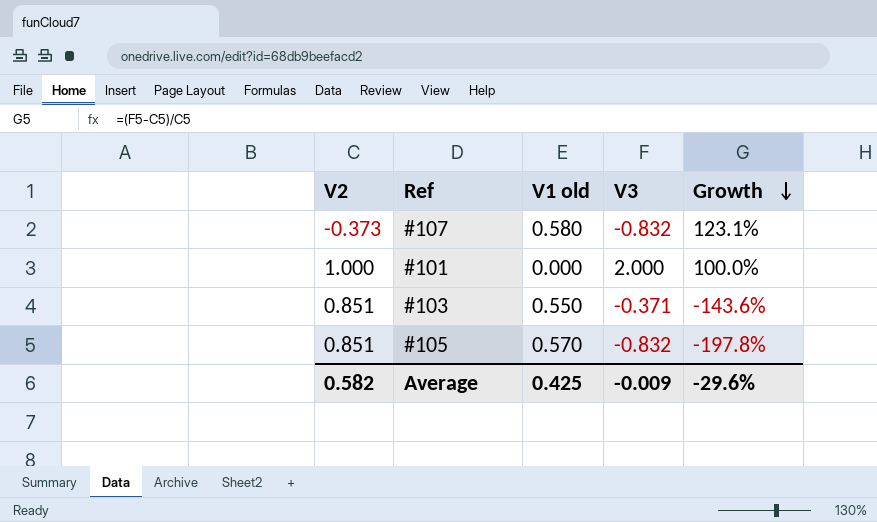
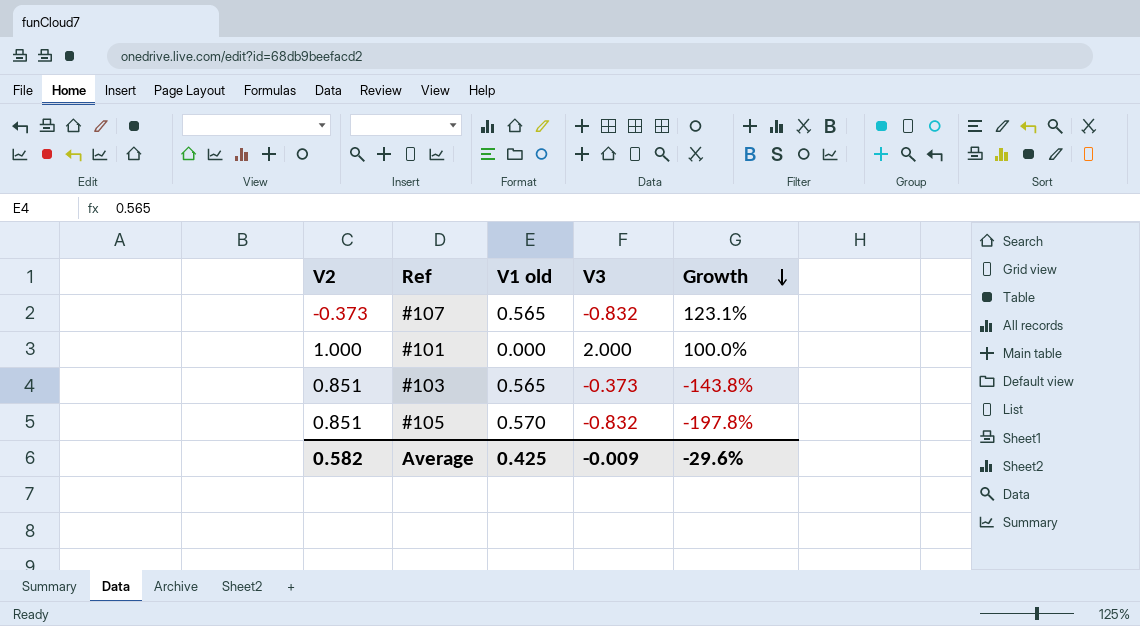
#107 | V1 old: 0.580 -> 0.565
#103 | V1 old: 0.550 -> 0.565
#103 | V3: -0.371 -> -0.373
#103 | Growth: -143.6% -> -143.8%

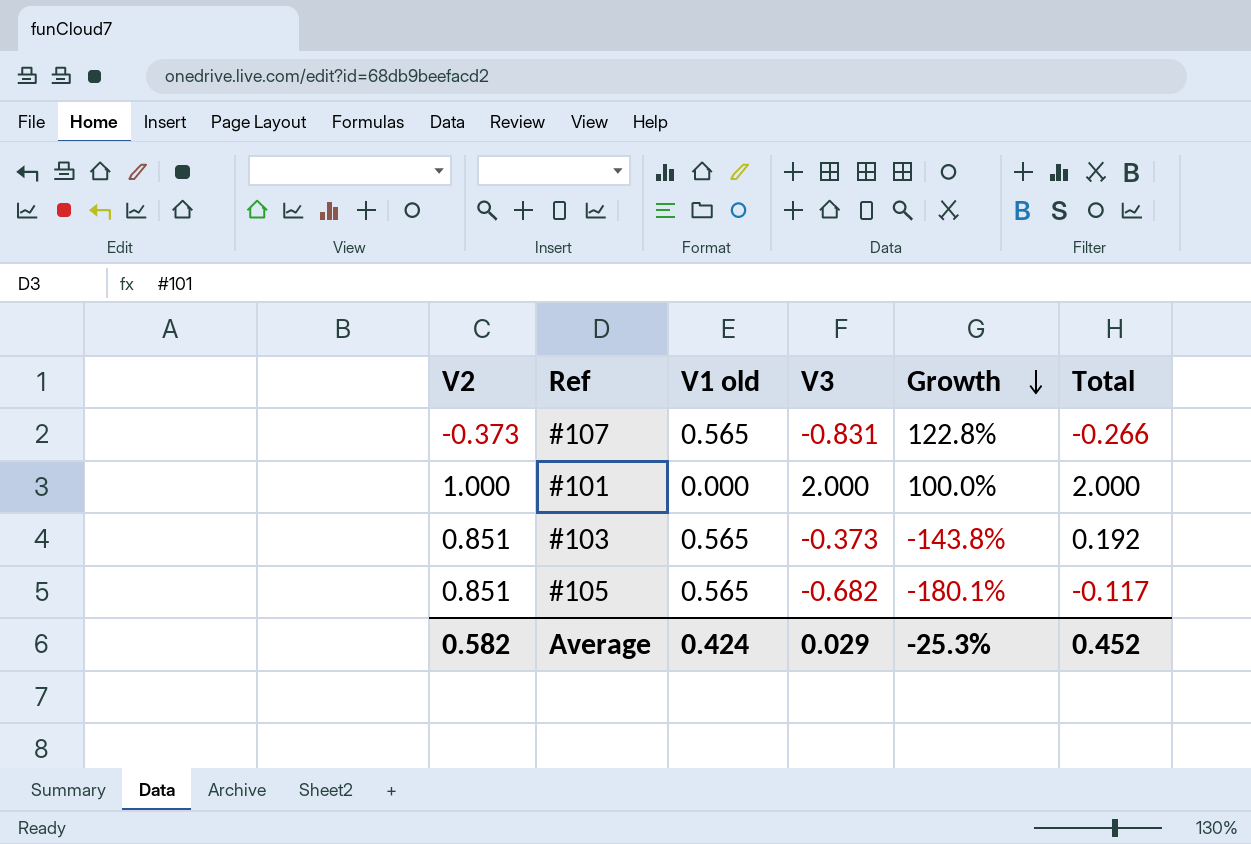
column Total | formula: none -> [V1 old] + [V3]
#107 | V3: -0.832 -> -0.831
#107 | Growth: 123.1% -> 122.8%
#105 | V1 old: 0.570 -> 0.565
#105 | V3: -0.832 -> -0.682
#105 | Growth: -197.8% -> -180.1%
Average | V1 old: 0.425 -> 0.424
Average | V3: -0.009 -> 0.029
Average | Growth: -29.6% -> -25.3%

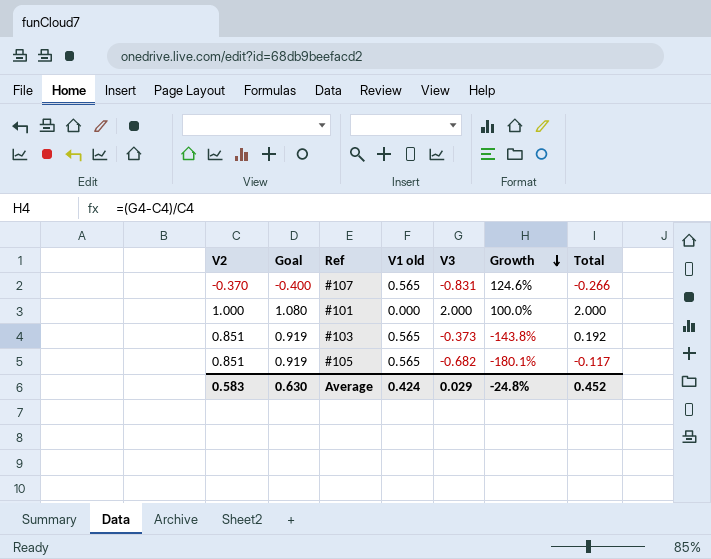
column Goal | formula: none -> [V2] * 1.08
#107 | V2: -0.373 -> -0.370
#107 | Growth: 122.8% -> 124.6%
Average | V2: 0.582 -> 0.583
Average | Growth: -25.3% -> -24.8%

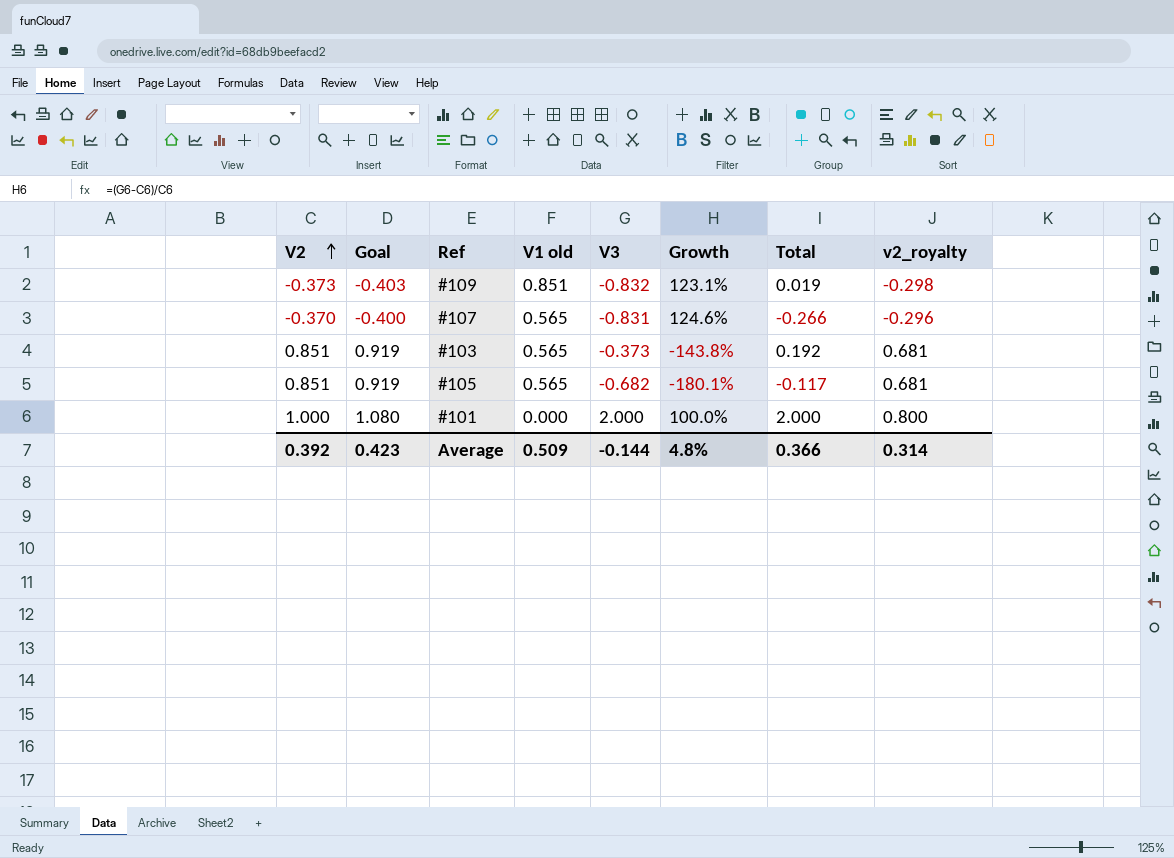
row order: Growth descending -> V2 ascending
column v2_royalty | formula: none -> [V2] * 0.8
row #109: none -> -0.373 | -0.403 | 0.851 | -0.832 | 123.1% | 0.019 | -0.298
Average | V2: 0.583 -> 0.392
Average | Goal: 0.630 -> 0.423
Average | V1 old: 0.424 -> 0.509
Average | V3: 0.029 -> -0.144
Average | Growth: -24.8% -> 4.8%
Average | Total: 0.452 -> 0.366

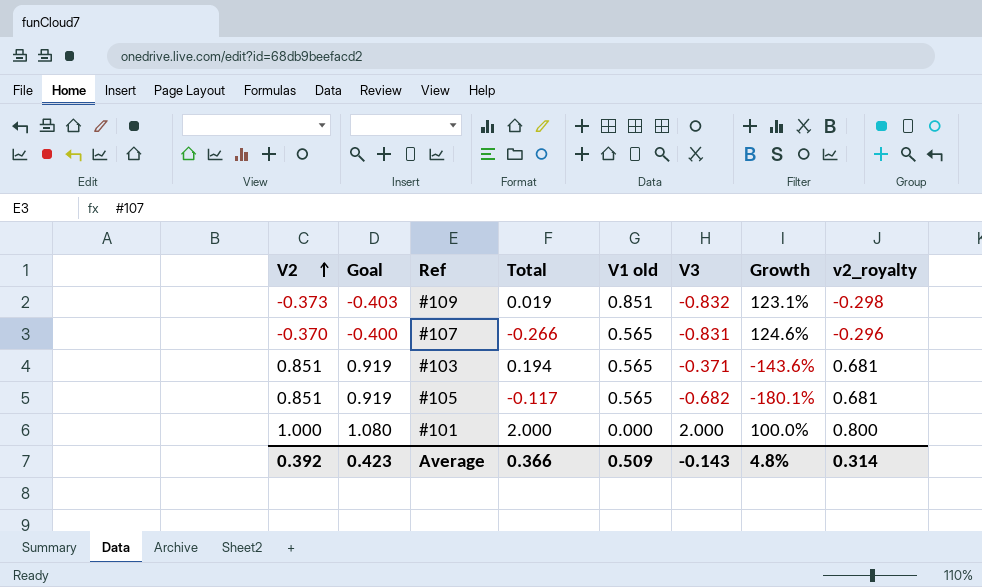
column Total | position: 7 -> 4
#103 | Total: 0.192 -> 0.194
#103 | V3: -0.373 -> -0.371
#103 | Growth: -143.8% -> -143.6%
Average | V3: -0.144 -> -0.143

